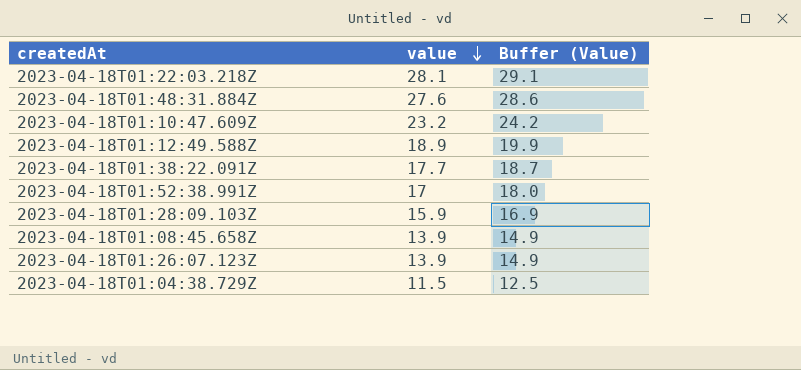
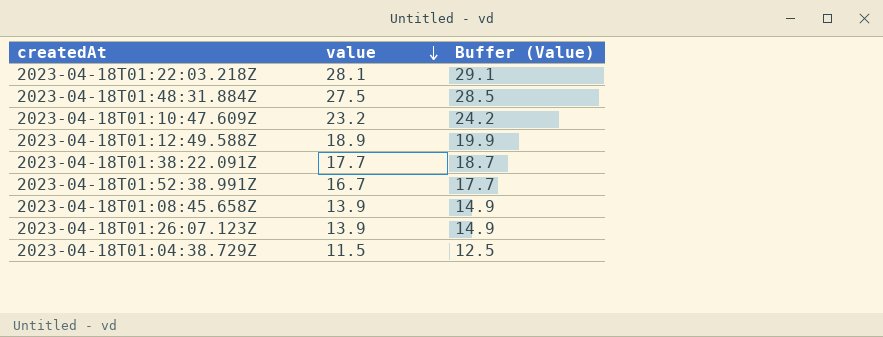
row 2023-04-18T01:28:09.103Z: 15.9 | 16.9 -> none
2023-04-18T01:48:31.884Z | value: 27.6 -> 27.5
2023-04-18T01:48:31.884Z | Buffer (Value): 28.6 -> 28.5
2023-04-18T01:52:38.991Z | value: 17 -> 16.7
2023-04-18T01:52:38.991Z | Buffer (Value): 18.0 -> 17.7

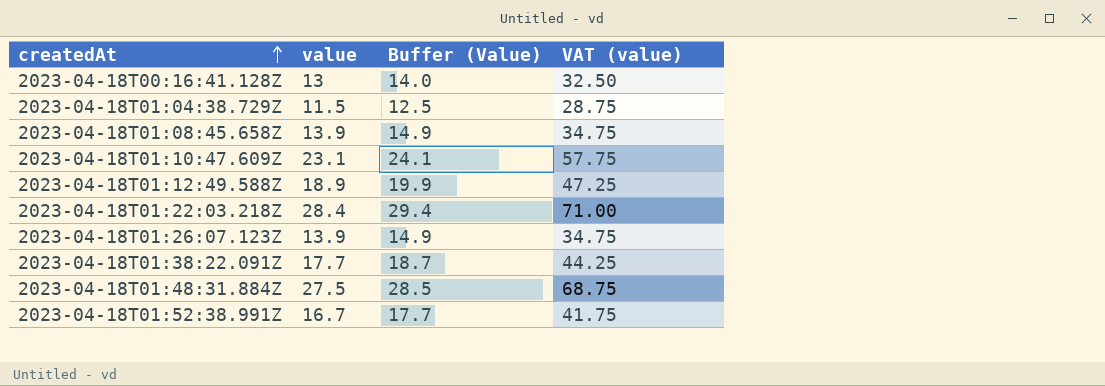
row order: value descending -> createdAt ascending
column VAT (value) | formula: none -> [value] * 2.5
row 2023-04-18T00:16:41.128Z: none -> 13 | 14.0 | 32.50
2023-04-18T01:10:47.609Z | value: 23.2 -> 23.1
2023-04-18T01:10:47.609Z | Buffer (Value): 24.2 -> 24.1
2023-04-18T01:22:03.218Z | value: 28.1 -> 28.4
2023-04-18T01:22:03.218Z | Buffer (Value): 29.1 -> 29.4

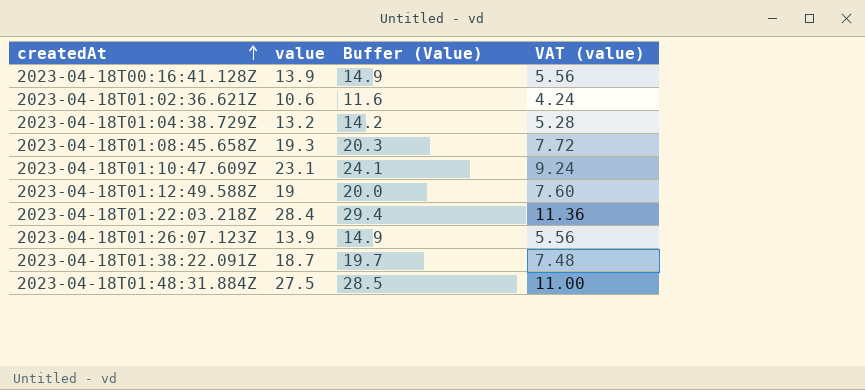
column VAT (value) | formula: [value] * 2.5 -> [value] * 0.4
row 2023-04-18T01:52:38.991Z: 16.7 | 17.7 | 41.75 -> none
2023-04-18T00:16:41.128Z | value: 13 -> 13.9
2023-04-18T00:16:41.128Z | Buffer (Value): 14.0 -> 14.9
row 2023-04-18T01:02:36.621Z: none -> 10.6 | 11.6 | 4.24
2023-04-18T01:04:38.729Z | value: 11.5 -> 13.2
2023-04-18T01:04:38.729Z | Buffer (Value): 12.5 -> 14.2
2023-04-18T01:08:45.658Z | value: 13.9 -> 19.3
2023-04-18T01:08:45.658Z | Buffer (Value): 14.9 -> 20.3
2023-04-18T01:12:49.588Z | value: 18.9 -> 19
2023-04-18T01:12:49.588Z | Buffer (Value): 19.9 -> 20.0
2023-04-18T01:38:22.091Z | value: 17.7 -> 18.7
2023-04-18T01:38:22.091Z | Buffer (Value): 18.7 -> 19.7

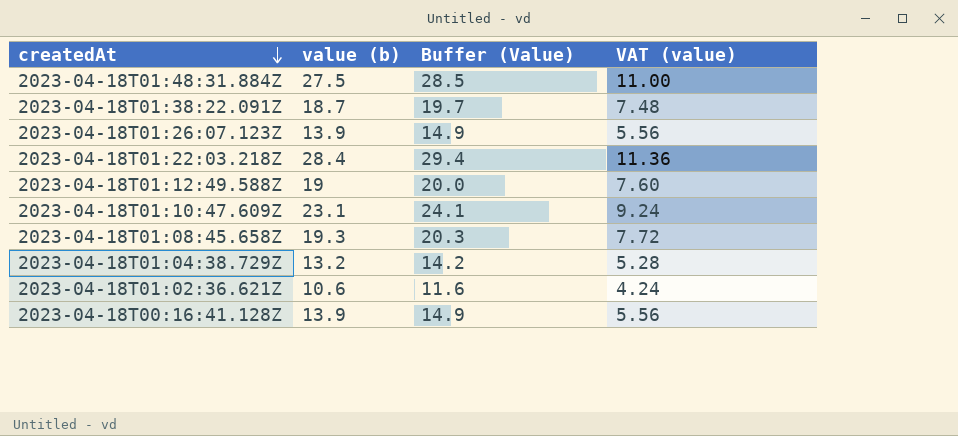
row order: createdAt ascending -> createdAt descending
column name: value -> value (b)

